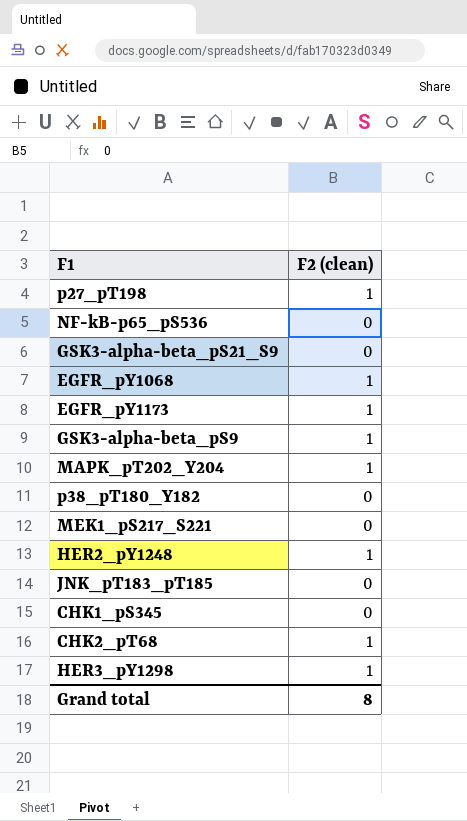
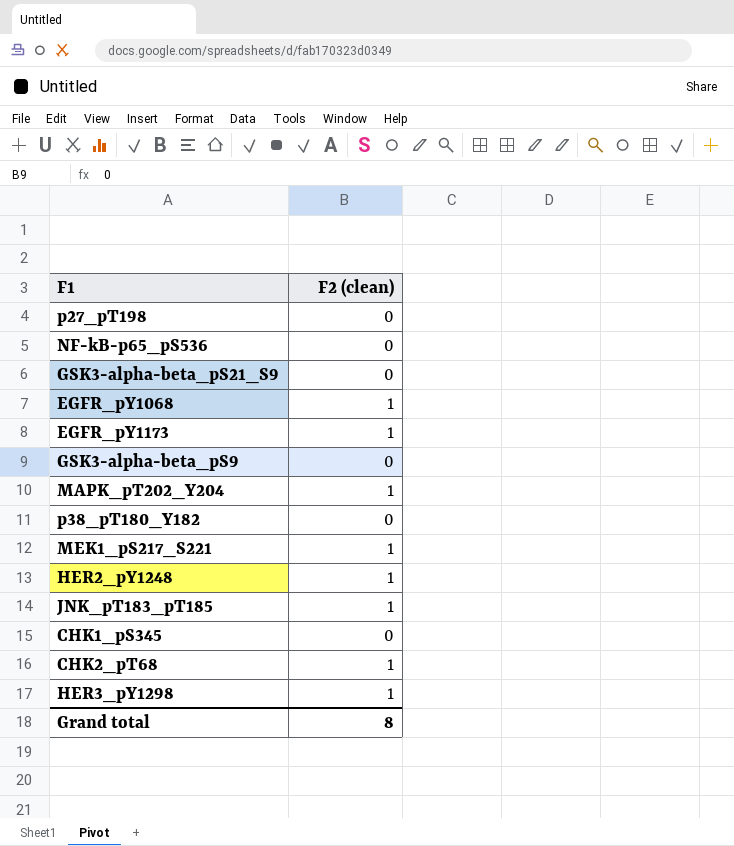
p27_pT198 | F2 (clean): 1 -> 0
GSK3-alpha-beta_pS9 | F2 (clean): 1 -> 0
MEK1_pS217_S221 | F2 (clean): 0 -> 1
JNK_pT183_pT185 | F2 (clean): 0 -> 1

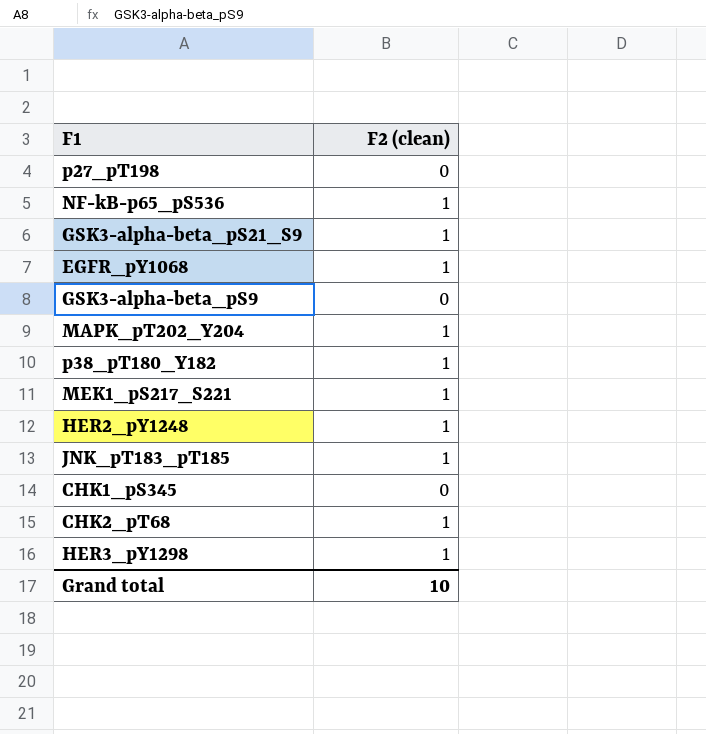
row EGFR_pY1173: 1 -> none
NF-kB-p65_pS536 | F2 (clean): 0 -> 1
GSK3-alpha-beta_pS21_S9 | F2 (clean): 0 -> 1
p38_pT180_Y182 | F2 (clean): 0 -> 1
Grand total | F2 (clean): 8 -> 10

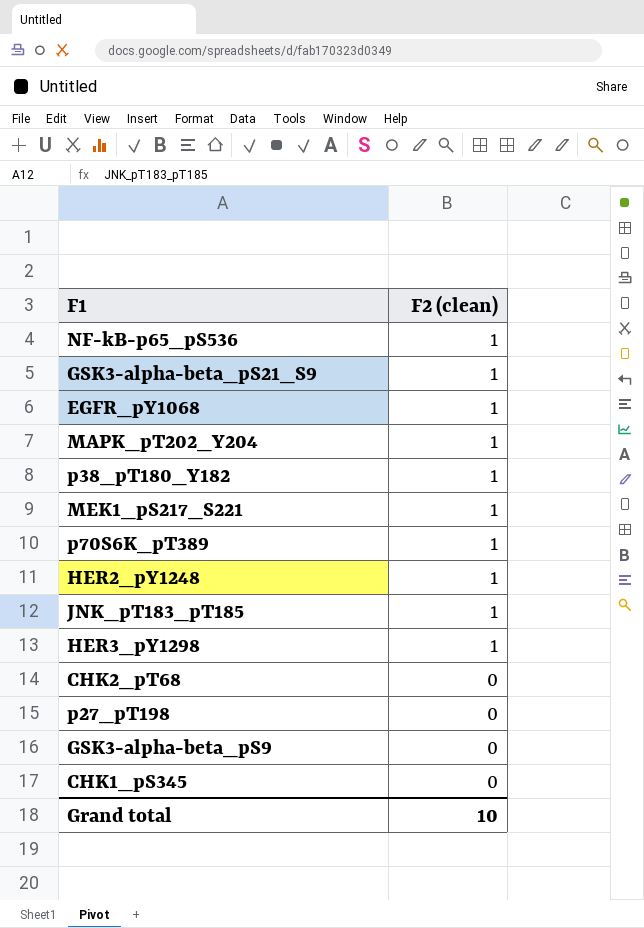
row order: none -> F2 (clean) descending
row p70S6K_pT389: none -> 1
CHK2_pT68 | F2 (clean): 1 -> 0

